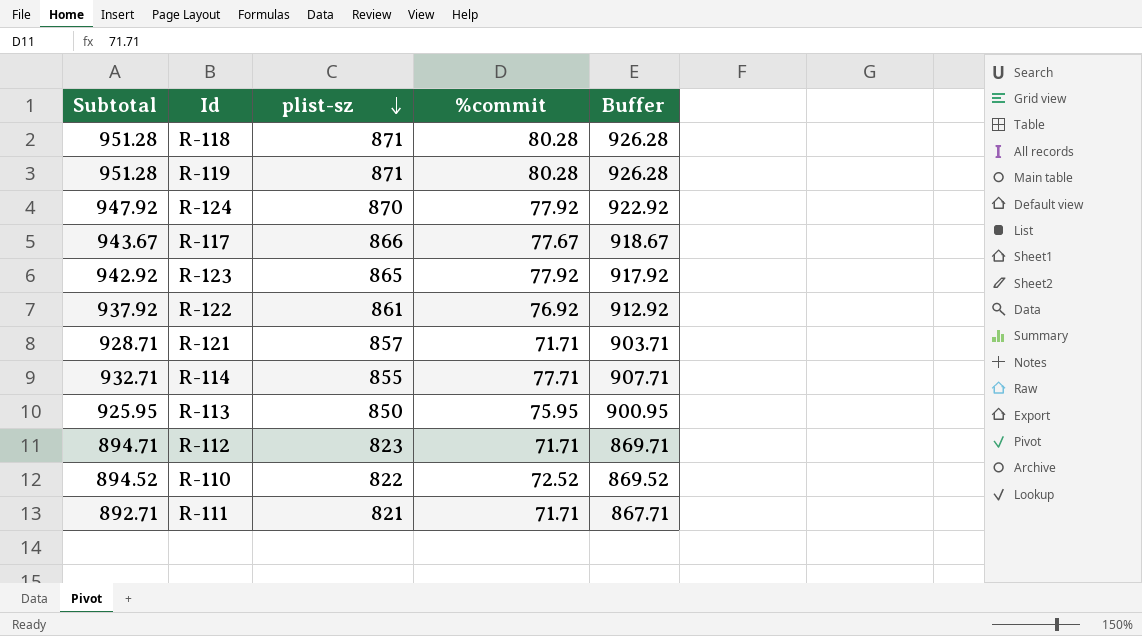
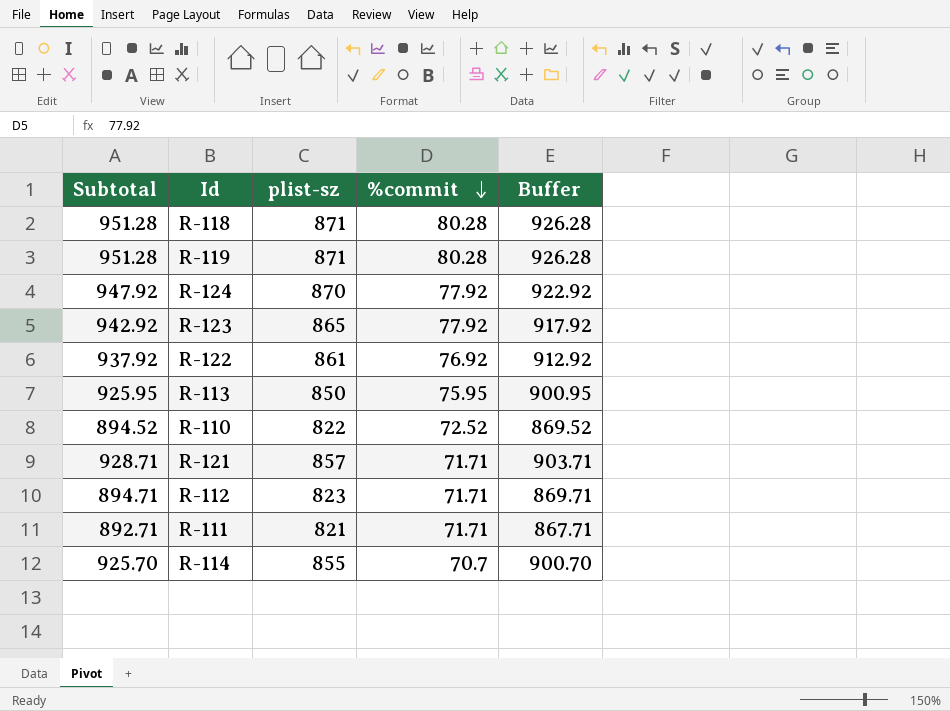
row order: plist-sz descending -> %commit descending
row R-117: 943.67 | 866 | 77.67 | 918.67 -> none
R-114 | Subtotal: 932.71 -> 925.70
R-114 | %commit: 77.71 -> 70.7
R-114 | Buffer: 907.71 -> 900.70

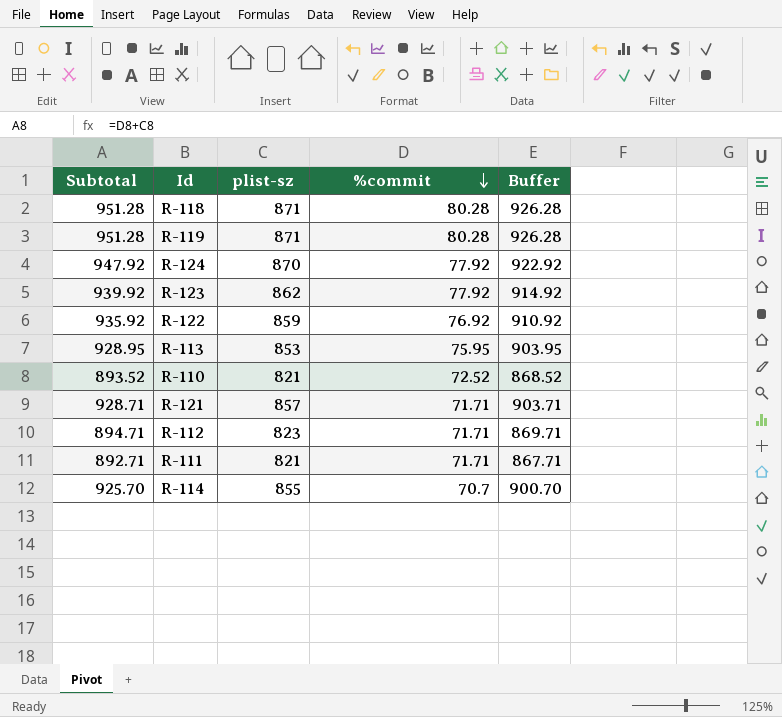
R-123 | Subtotal: 942.92 -> 939.92
R-123 | plist-sz: 865 -> 862
R-123 | Buffer: 917.92 -> 914.92
R-122 | Subtotal: 937.92 -> 935.92
R-122 | plist-sz: 861 -> 859
R-122 | Buffer: 912.92 -> 910.92
R-113 | Subtotal: 925.95 -> 928.95
R-113 | plist-sz: 850 -> 853
R-113 | Buffer: 900.95 -> 903.95
R-110 | Subtotal: 894.52 -> 893.52
R-110 | plist-sz: 822 -> 821
R-110 | Buffer: 869.52 -> 868.52

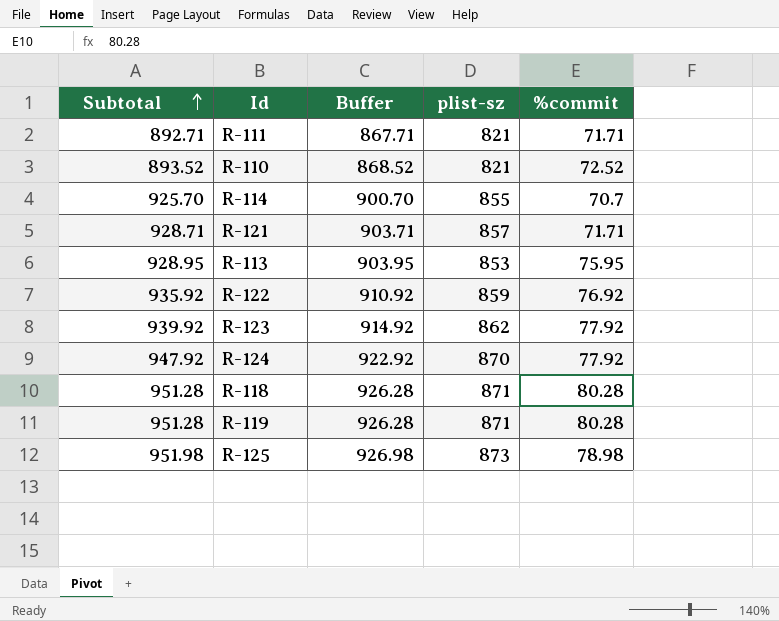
row order: %commit descending -> Subtotal ascending
column Buffer | position: 5 -> 3
row R-112: 894.71 | 823 | 71.71 | 869.71 -> none
row R-125: none -> 951.98 | 926.98 | 873 | 78.98

